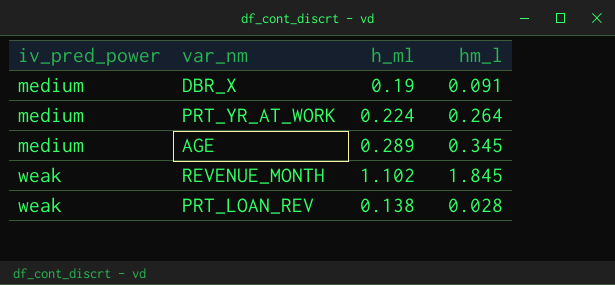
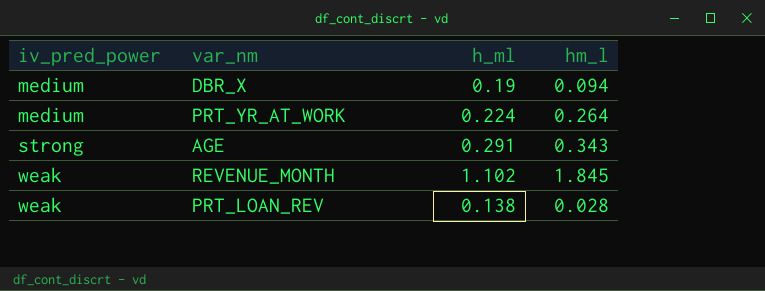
DBR_X | hm_l: 0.091 -> 0.094
AGE | iv_pred_power: medium -> strong
AGE | h_ml: 0.289 -> 0.291
AGE | hm_l: 0.345 -> 0.343

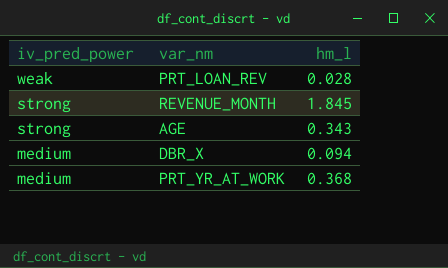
row order: iv_pred_power ascending -> iv_pred_power descending
column h_ml | position: 3 -> none
REVENUE_MONTH | iv_pred_power: weak -> strong
PRT_YR_AT_WORK | hm_l: 0.264 -> 0.368

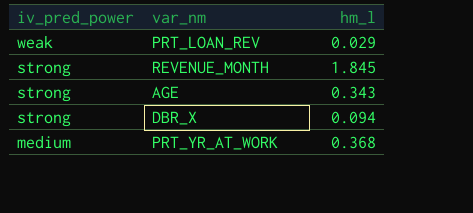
PRT_LOAN_REV | hm_l: 0.028 -> 0.029
DBR_X | iv_pred_power: medium -> strong

